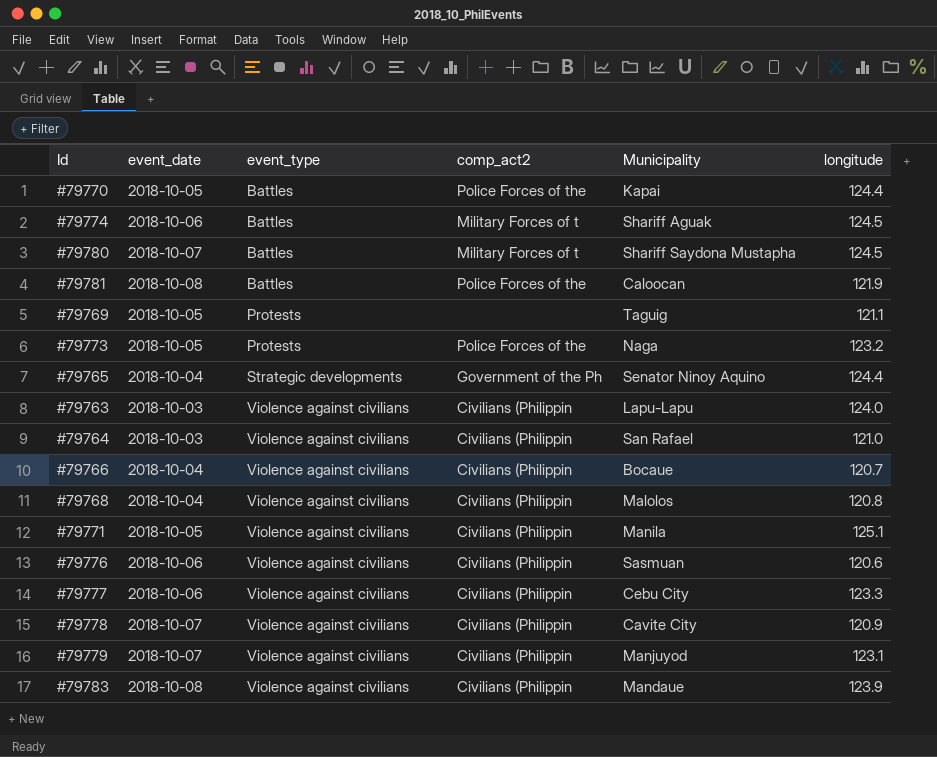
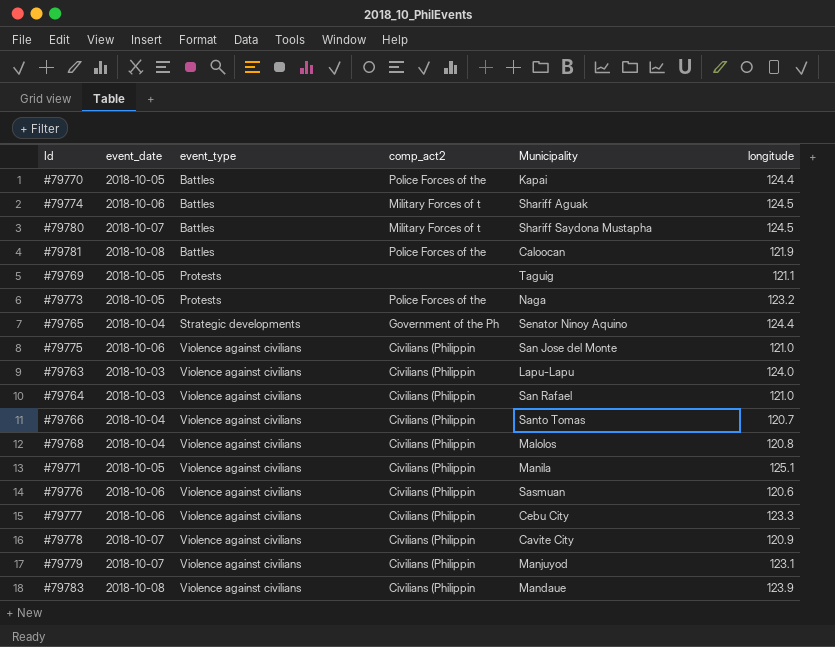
row #79775: none -> 2018-10-06 | Violence against civilians | Civilians (Philippin | San Jose del Monte | 121.0
#79766 | Municipality: Bocaue -> Santo Tomas

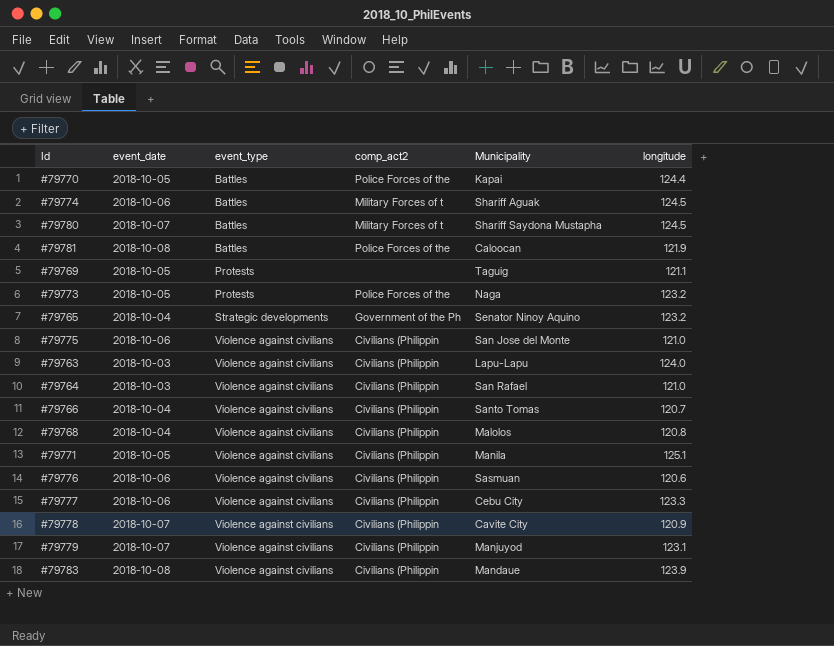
#79765 | longitude: 124.4 -> 123.2

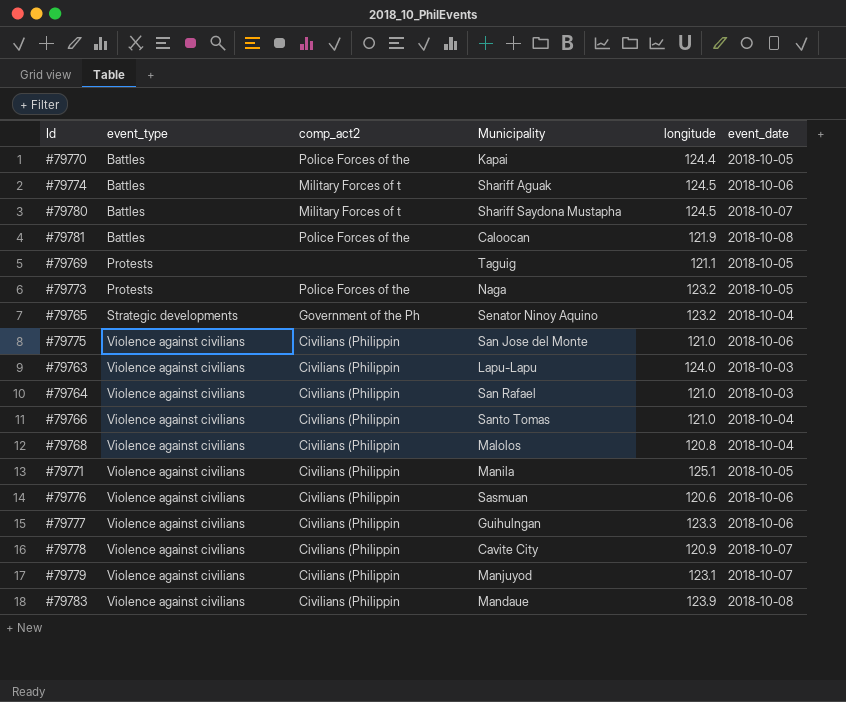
column event_date | position: 2 -> 6
#79766 | longitude: 120.7 -> 121.0
#79777 | Municipality: Cebu City -> Guihulngan

